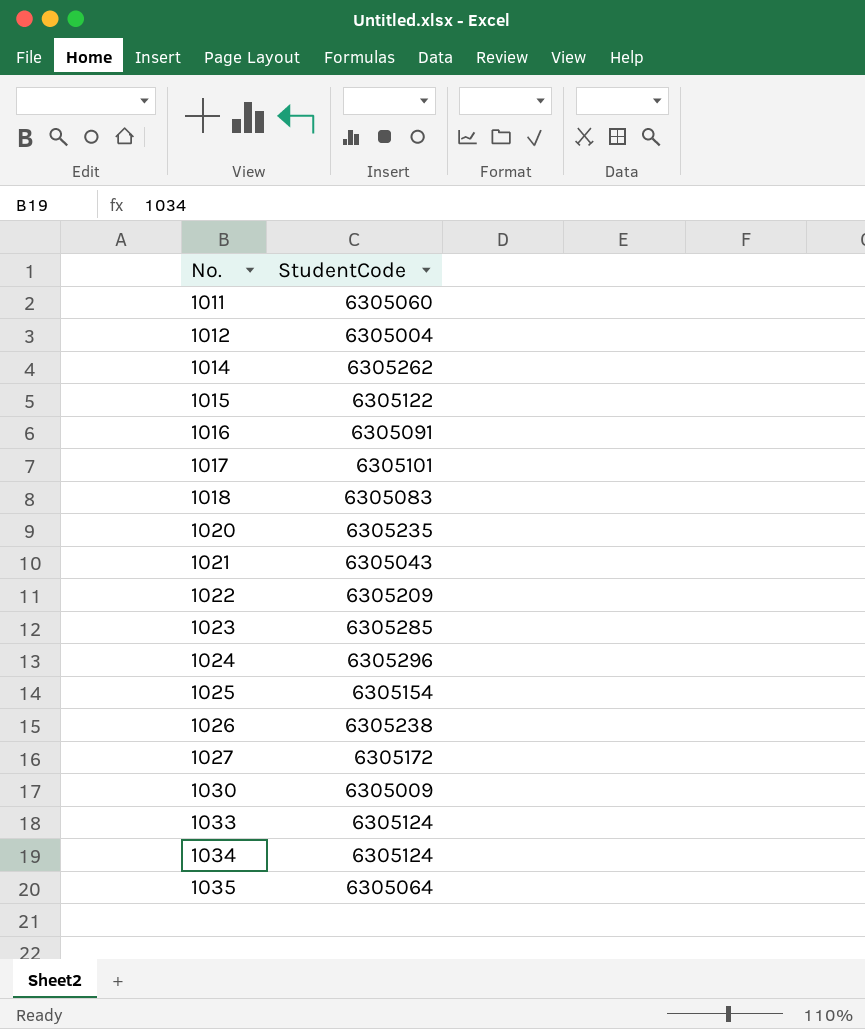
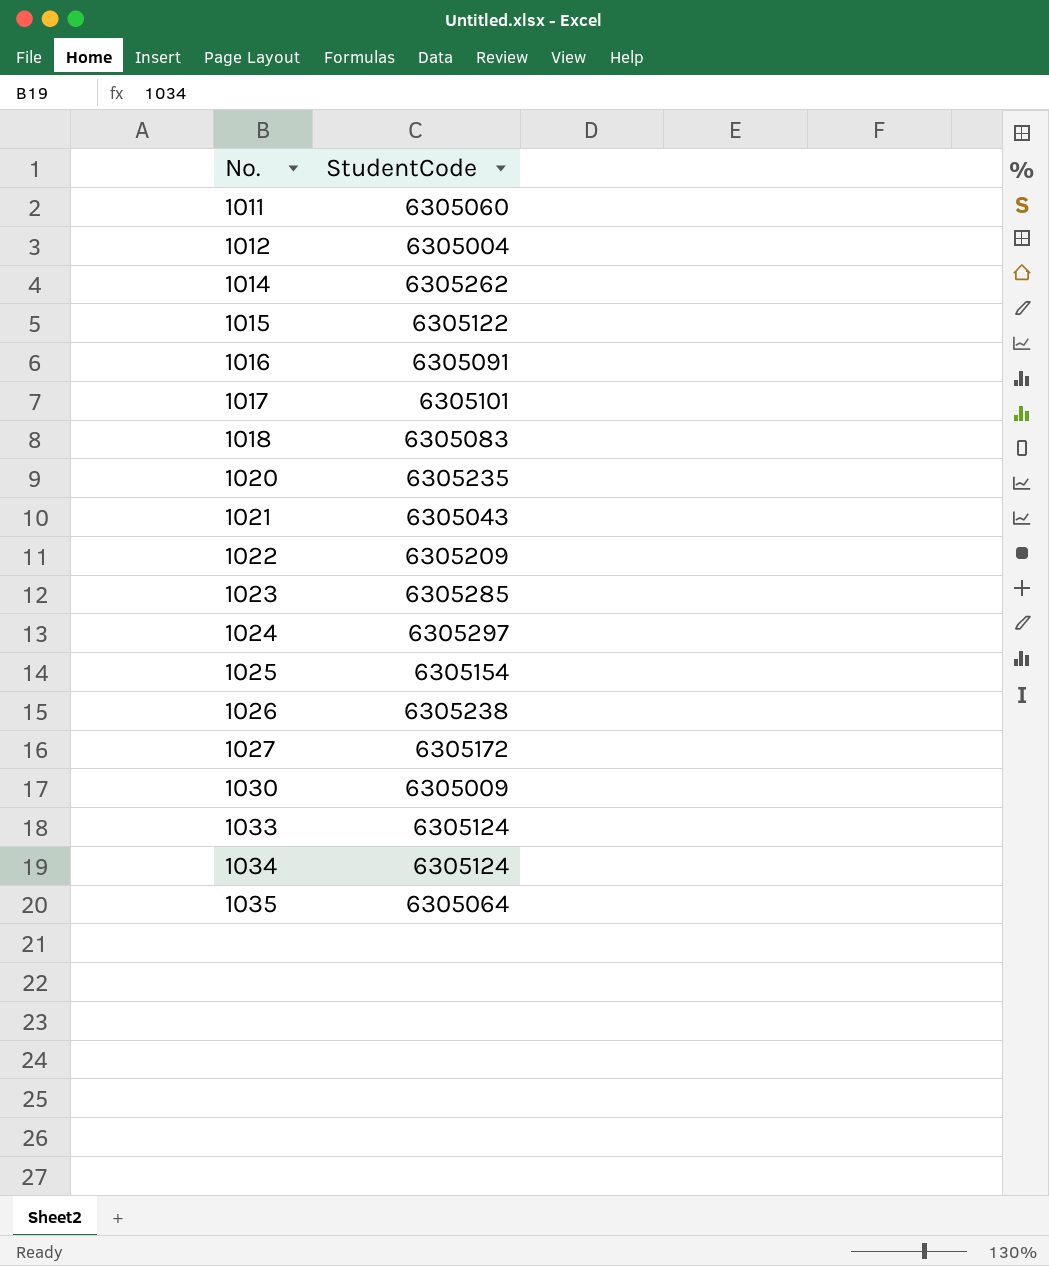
1024 | StudentCode: 6305296 -> 6305297

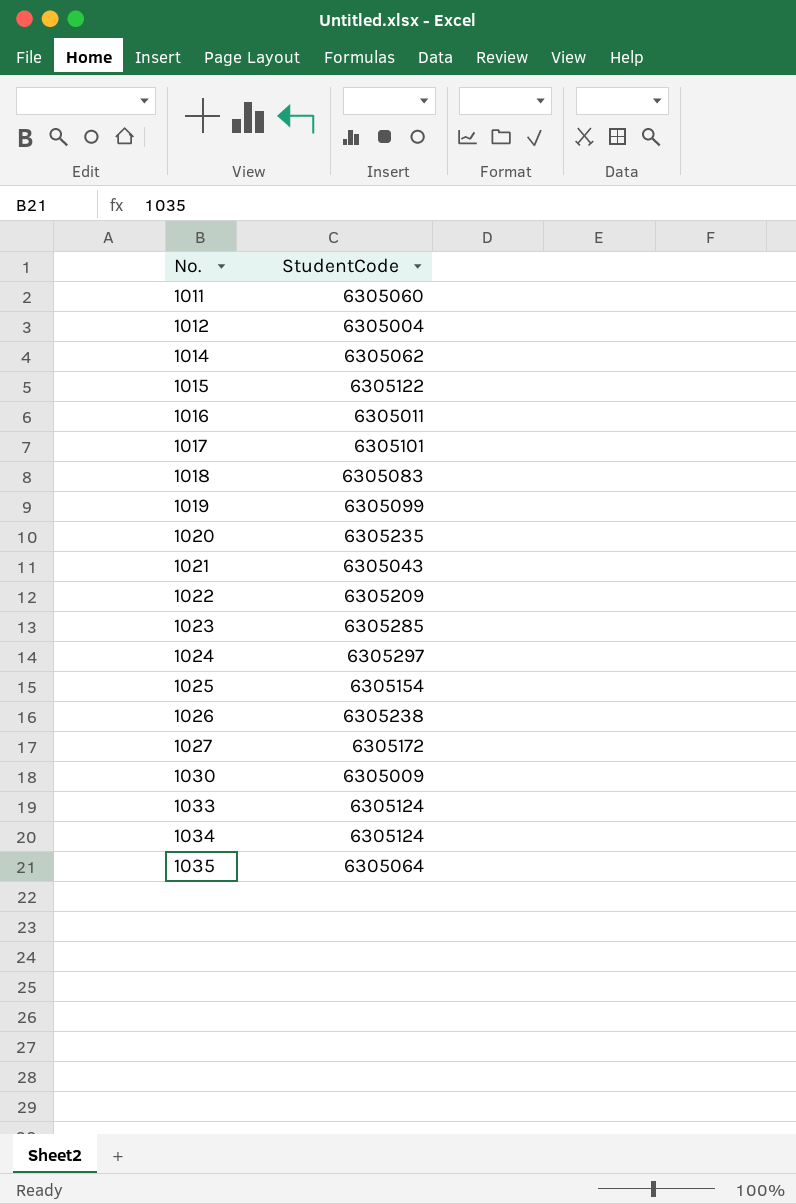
1014 | StudentCode: 6305262 -> 6305062
1016 | StudentCode: 6305091 -> 6305011
row 1019: none -> 6305099

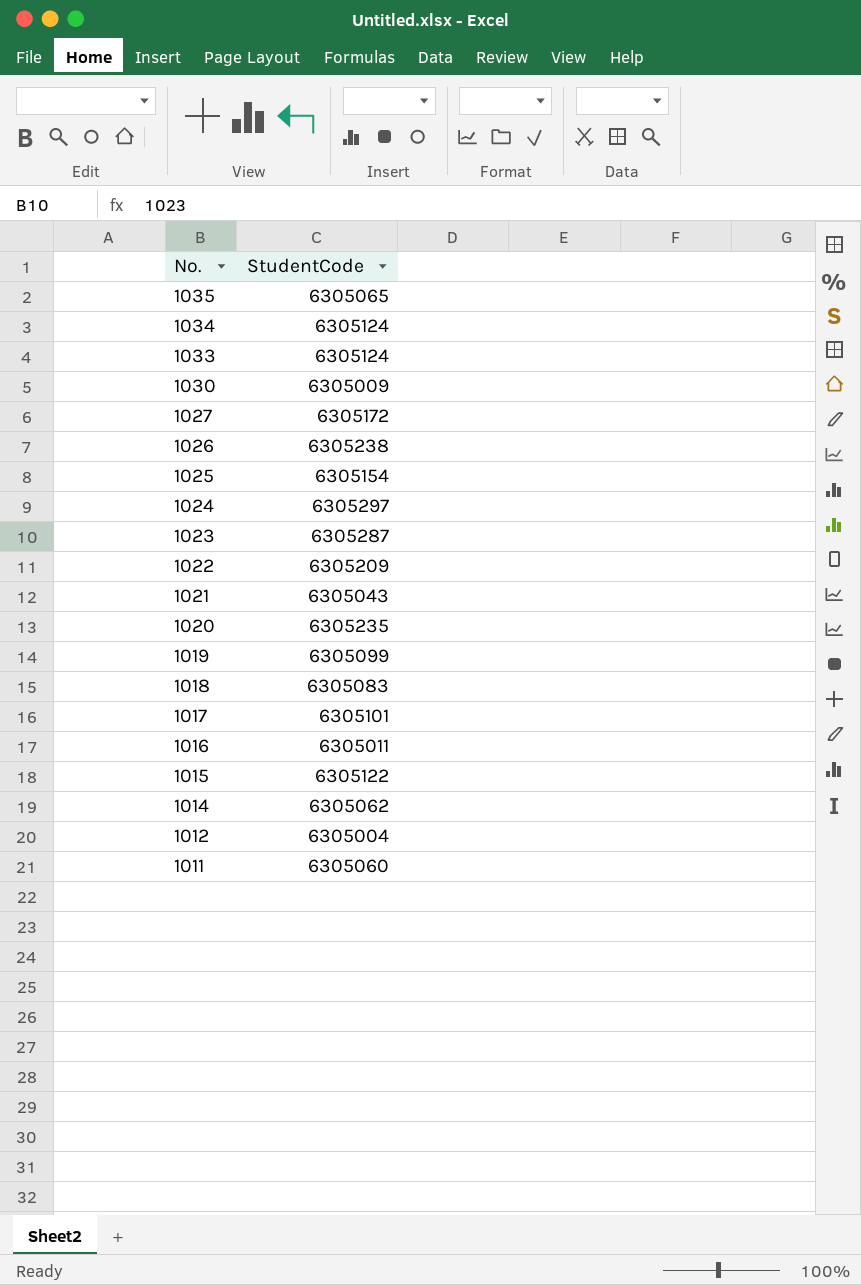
row order: No. ascending -> No. descending
1035 | StudentCode: 6305064 -> 6305065
1023 | StudentCode: 6305285 -> 6305287

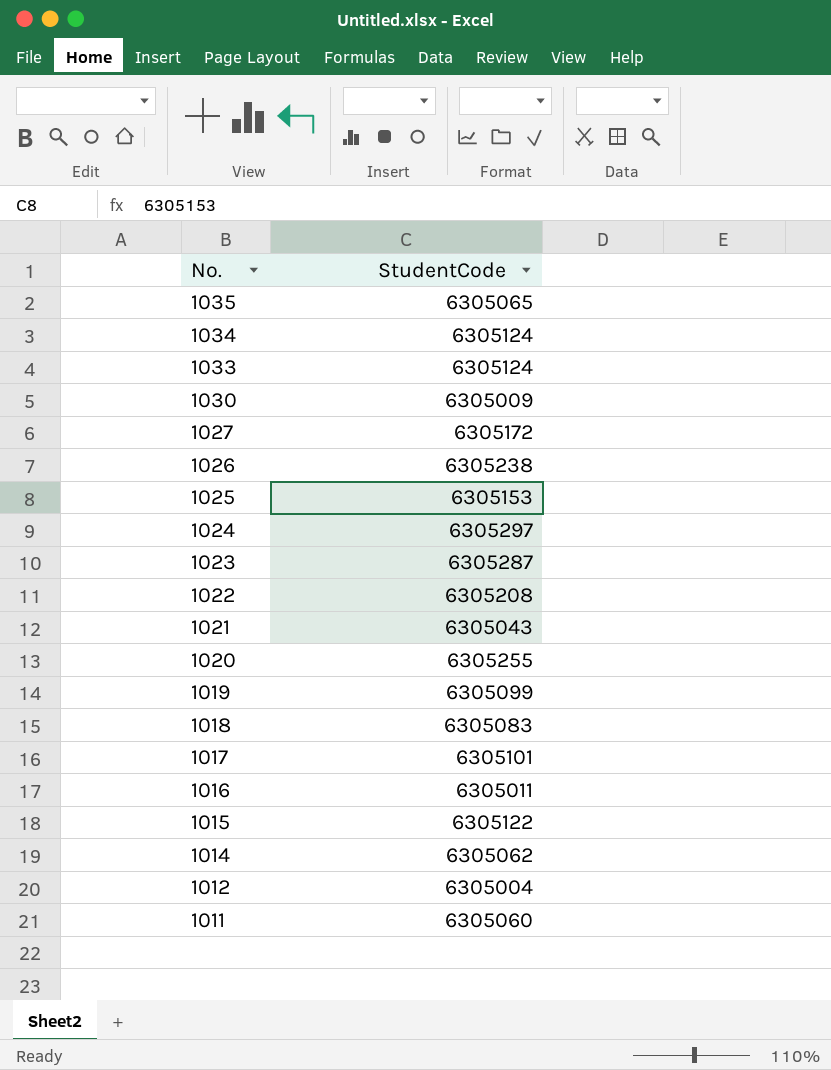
1025 | StudentCode: 6305154 -> 6305153
1022 | StudentCode: 6305209 -> 6305208
1020 | StudentCode: 6305235 -> 6305255

